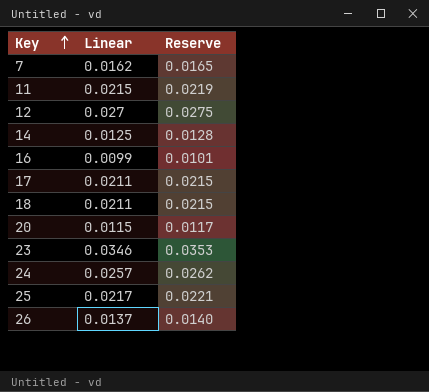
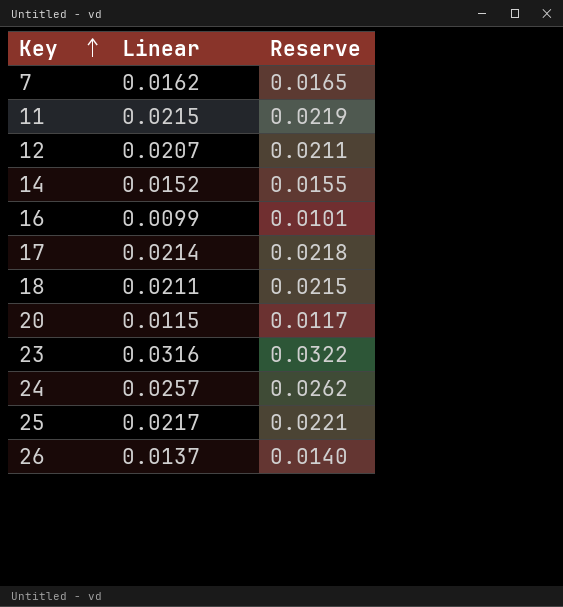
12 | Linear: 0.027 -> 0.0207
12 | Reserve: 0.0275 -> 0.0211
14 | Linear: 0.0125 -> 0.0152
14 | Reserve: 0.0128 -> 0.0155
17 | Linear: 0.0211 -> 0.0214
17 | Reserve: 0.0215 -> 0.0218
23 | Linear: 0.0346 -> 0.0316
23 | Reserve: 0.0353 -> 0.0322

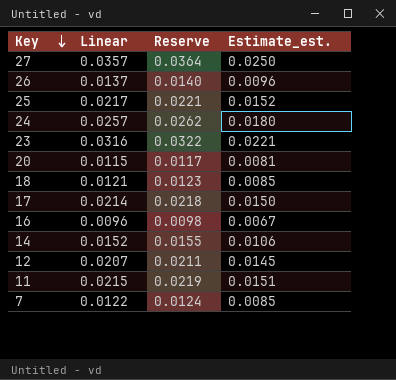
row order: Key ascending -> Key descending
column Estimate_est. | formula: none -> [Linear] * 0.7
row 27: none -> 0.0357 | 0.0364 | 0.0250
18 | Linear: 0.0211 -> 0.0121
18 | Reserve: 0.0215 -> 0.0123
16 | Linear: 0.0099 -> 0.0096
16 | Reserve: 0.0101 -> 0.0098
7 | Linear: 0.0162 -> 0.0122
7 | Reserve: 0.0165 -> 0.0124

